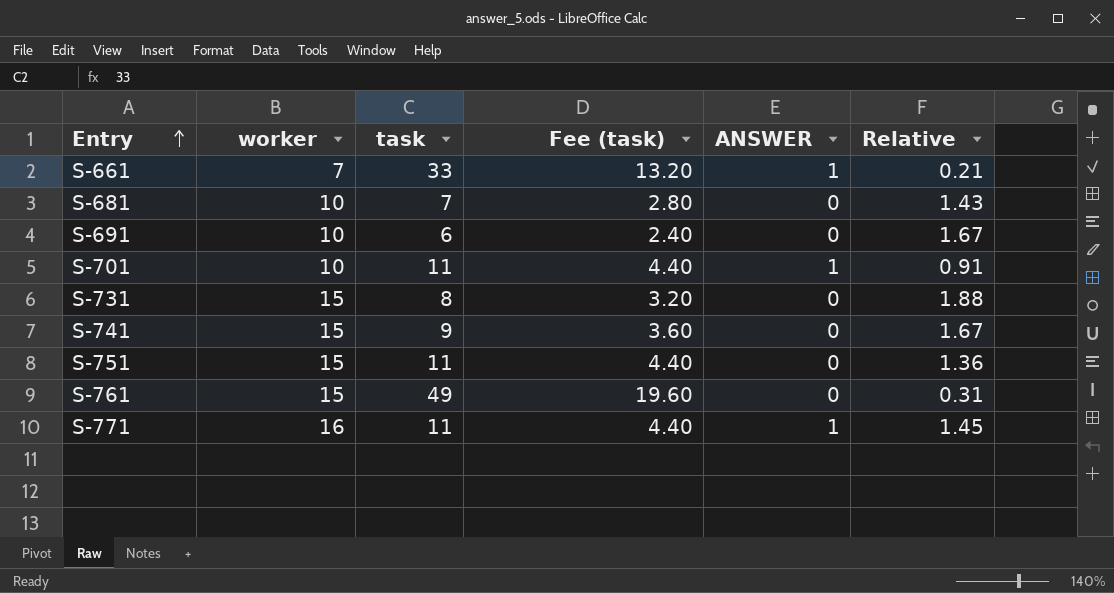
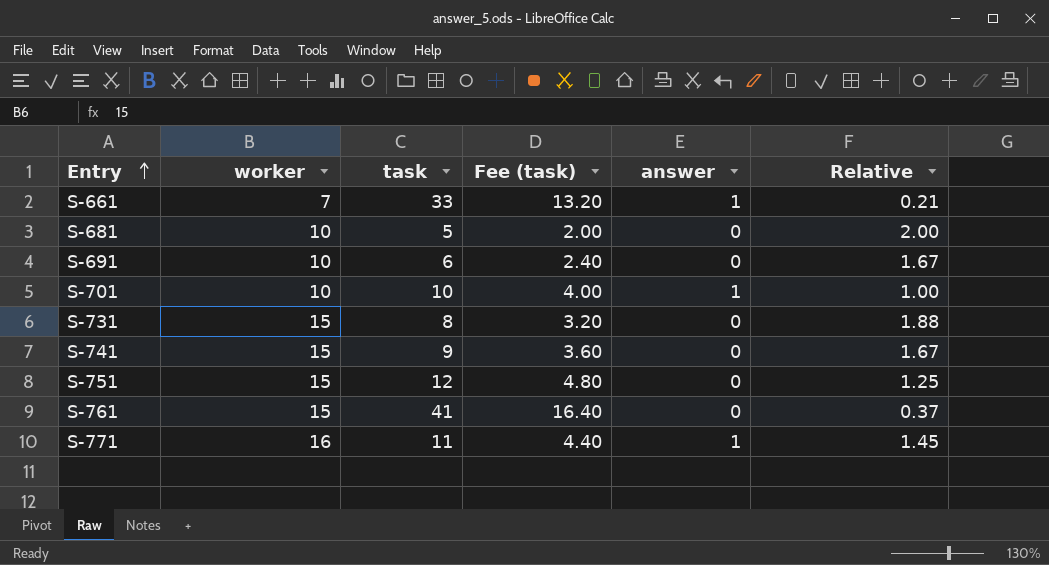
column name: ANSWER -> answer
S-681 | task: 7 -> 5
S-681 | Fee (task): 2.80 -> 2.00
S-681 | Relative: 1.43 -> 2.00
S-701 | task: 11 -> 10
S-701 | Fee (task): 4.40 -> 4.00
S-701 | Relative: 0.91 -> 1.00
S-751 | task: 11 -> 12
S-751 | Fee (task): 4.40 -> 4.80
S-751 | Relative: 1.36 -> 1.25
S-761 | task: 49 -> 41
S-761 | Fee (task): 19.60 -> 16.40
S-761 | Relative: 0.31 -> 0.37

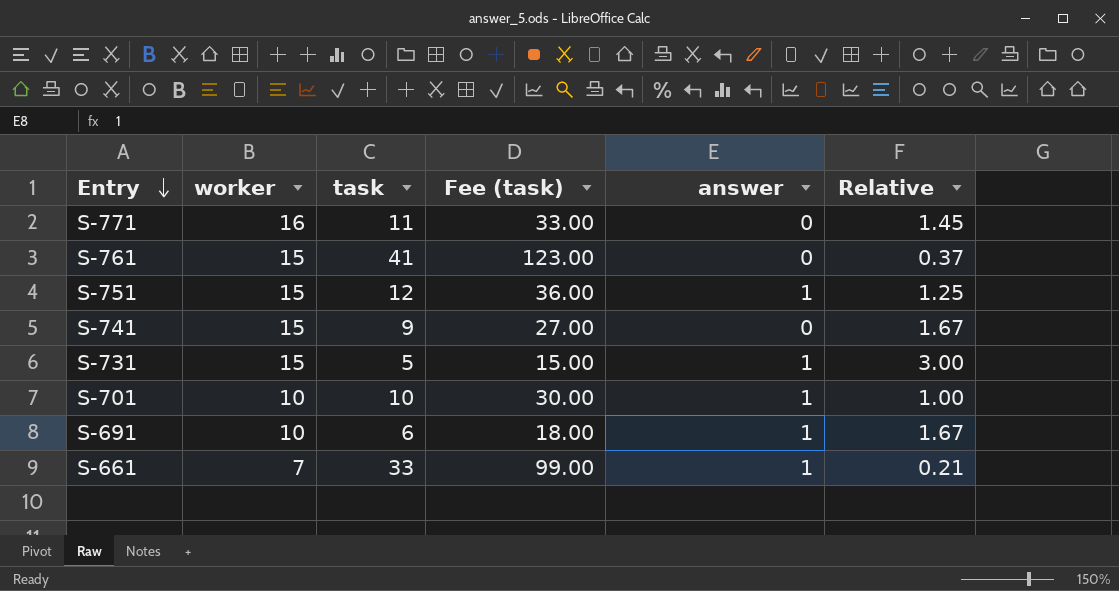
row order: Entry ascending -> Entry descending
column Fee (task) | formula: [task] * 0.4 -> [task] * 3
row S-681: 10 | 5 | 2.00 | 0 | 2.00 -> none
S-771 | answer: 1 -> 0
S-751 | answer: 0 -> 1
S-731 | task: 8 -> 5
S-731 | answer: 0 -> 1
S-731 | Relative: 1.88 -> 3.00
S-691 | answer: 0 -> 1

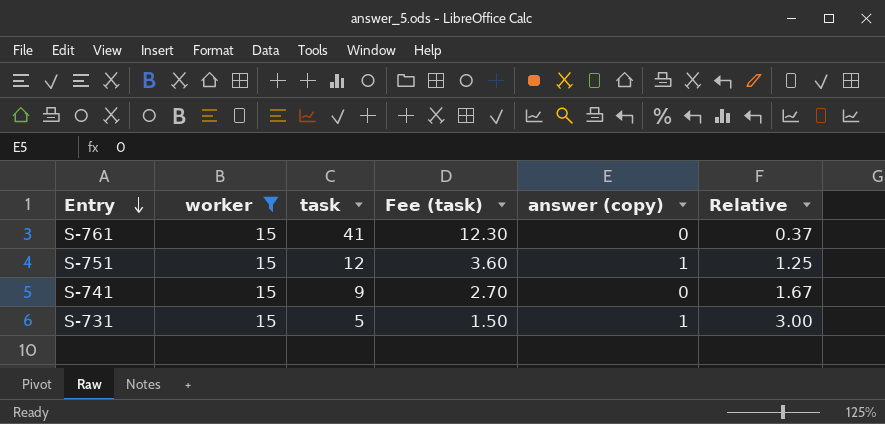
filter: none -> worker = 15
column Fee (task) | formula: [task] * 3 -> [task] * 0.3
column name: answer -> answer (copy)

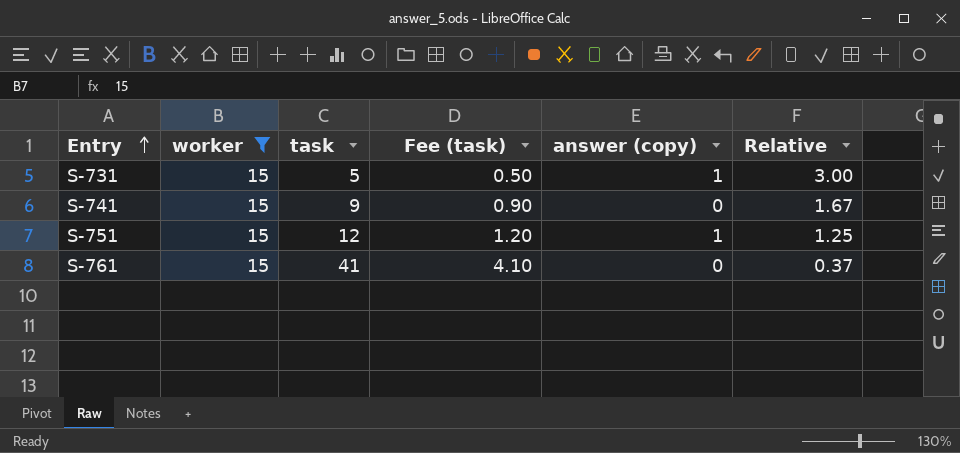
row order: Entry descending -> Entry ascending
column Fee (task) | formula: [task] * 0.3 -> [task] * 0.1

